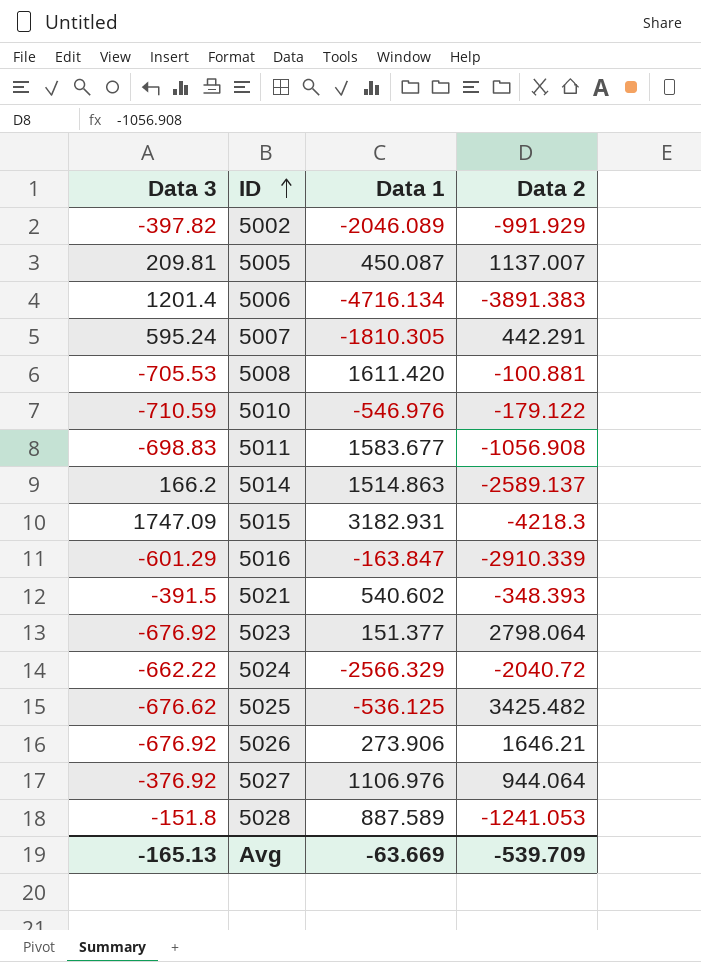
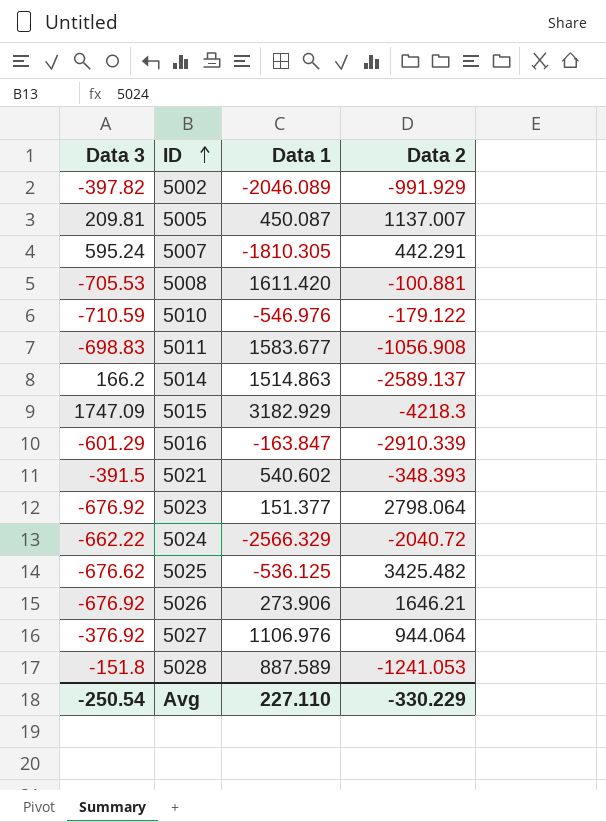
row 5006: 1201.4 | -4716.134 | -3891.383 -> none
5015 | Data 1: 3182.931 -> 3182.929
Avg | Data 3: -165.13 -> -250.54
Avg | Data 1: -63.669 -> 227.110
Avg | Data 2: -539.709 -> -330.229

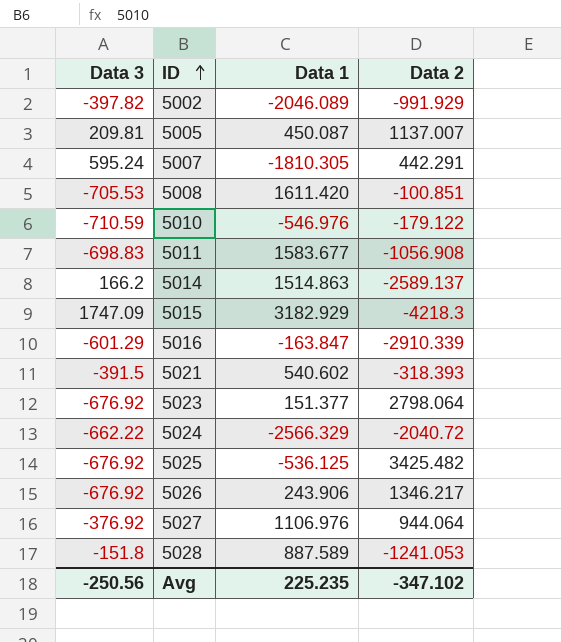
5008 | Data 2: -100.881 -> -100.851
5021 | Data 2: -348.393 -> -318.393
5025 | Data 3: -676.62 -> -676.92
5026 | Data 1: 273.906 -> 243.906
5026 | Data 2: 1646.21 -> 1346.217
Avg | Data 3: -250.54 -> -250.56
Avg | Data 1: 227.110 -> 225.235
Avg | Data 2: -330.229 -> -347.102

